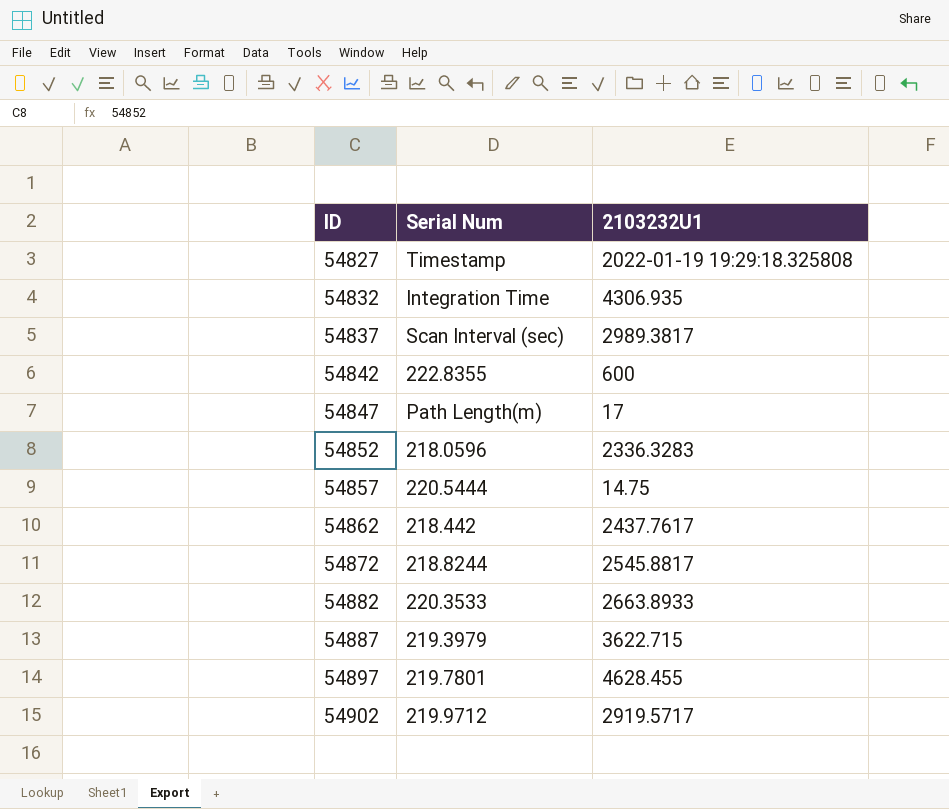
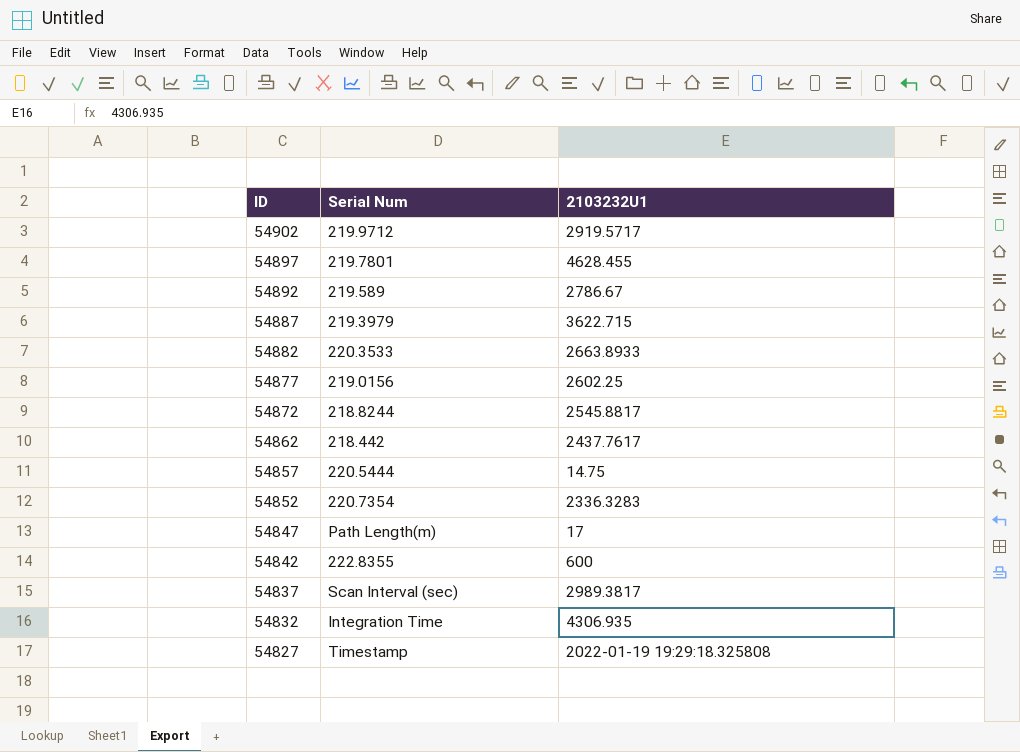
row order: ID ascending -> ID descending
row 54892: none -> 219.589 | 2786.67
row 54877: none -> 219.0156 | 2602.25
54852 | Serial Num: 218.0596 -> 220.7354

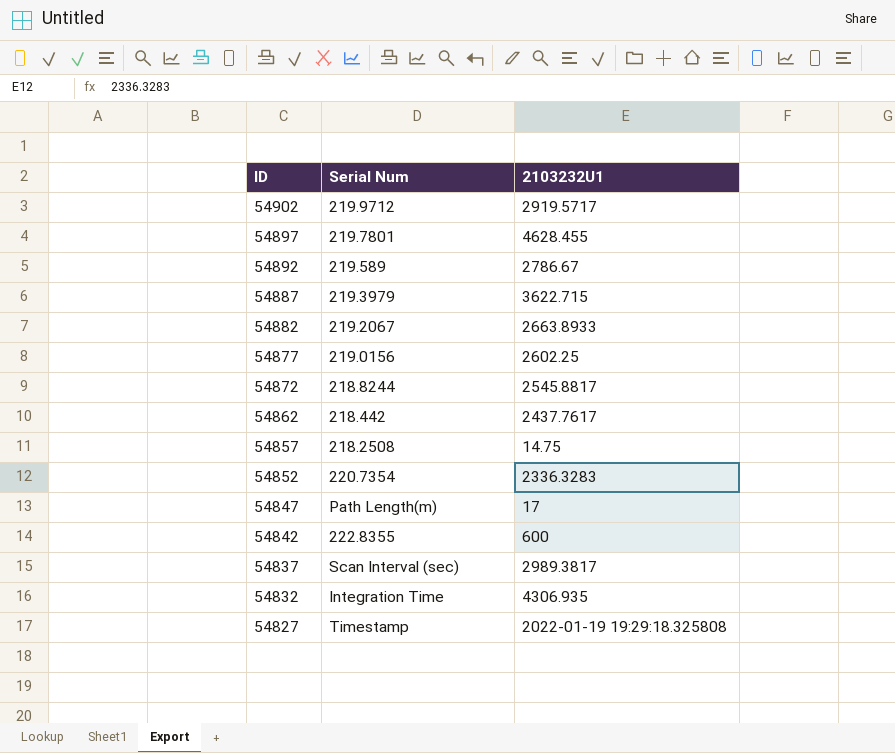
54882 | Serial Num: 220.3533 -> 219.2067
54857 | Serial Num: 220.5444 -> 218.2508

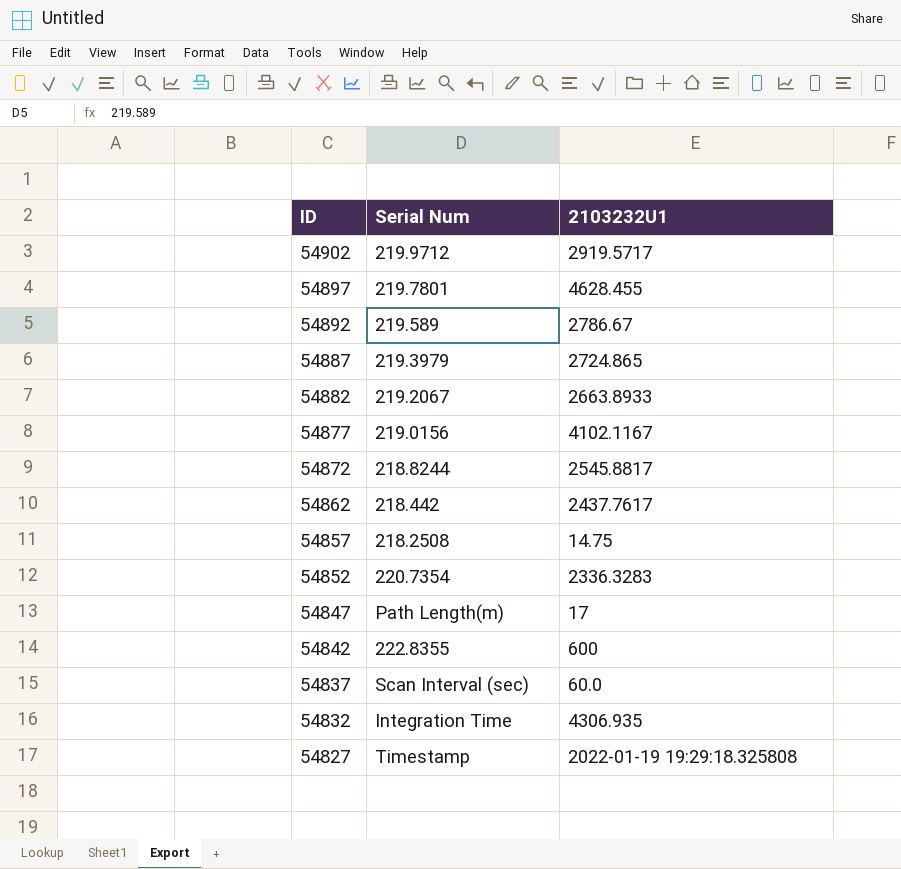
54887 | 2103232U1: 3622.715 -> 2724.865
54877 | 2103232U1: 2602.25 -> 4102.1167
54837 | 2103232U1: 2989.3817 -> 60.0

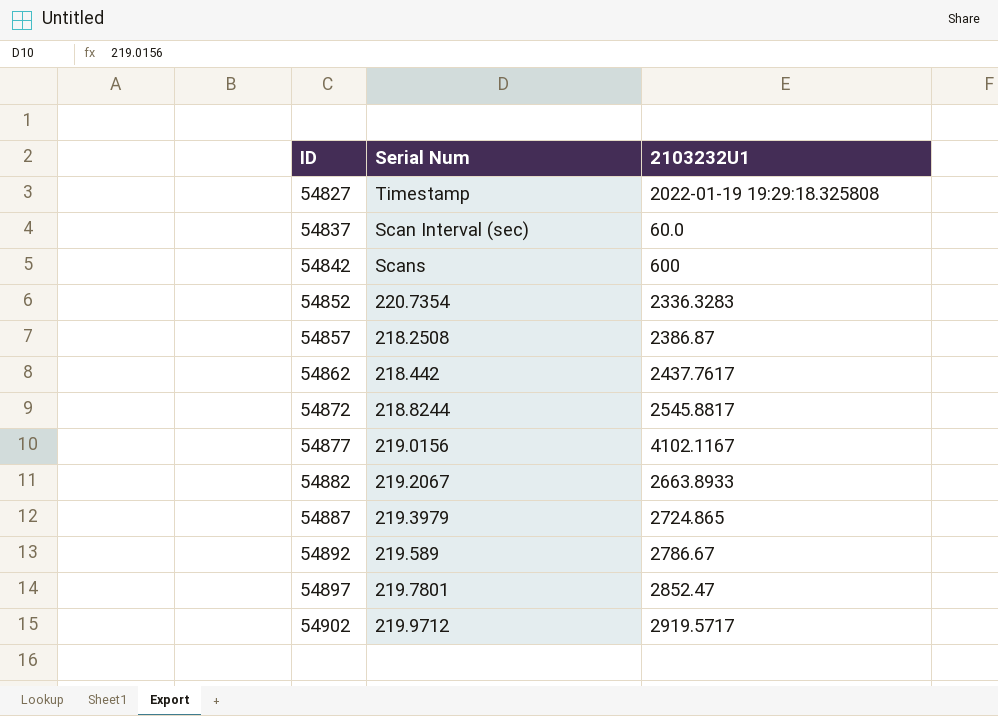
row order: ID descending -> ID ascending
row 54847: Path Length(m) | 17 -> none
row 54832: Integration Time | 4306.935 -> none
54842 | Serial Num: 222.8355 -> Scans
54857 | 2103232U1: 14.75 -> 2386.87
54897 | 2103232U1: 4628.455 -> 2852.47

